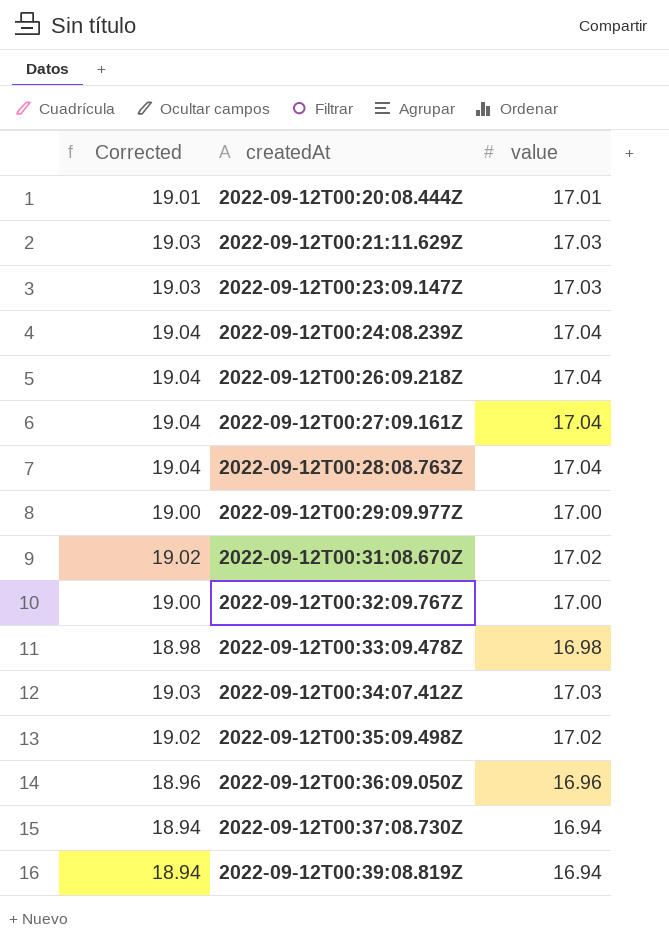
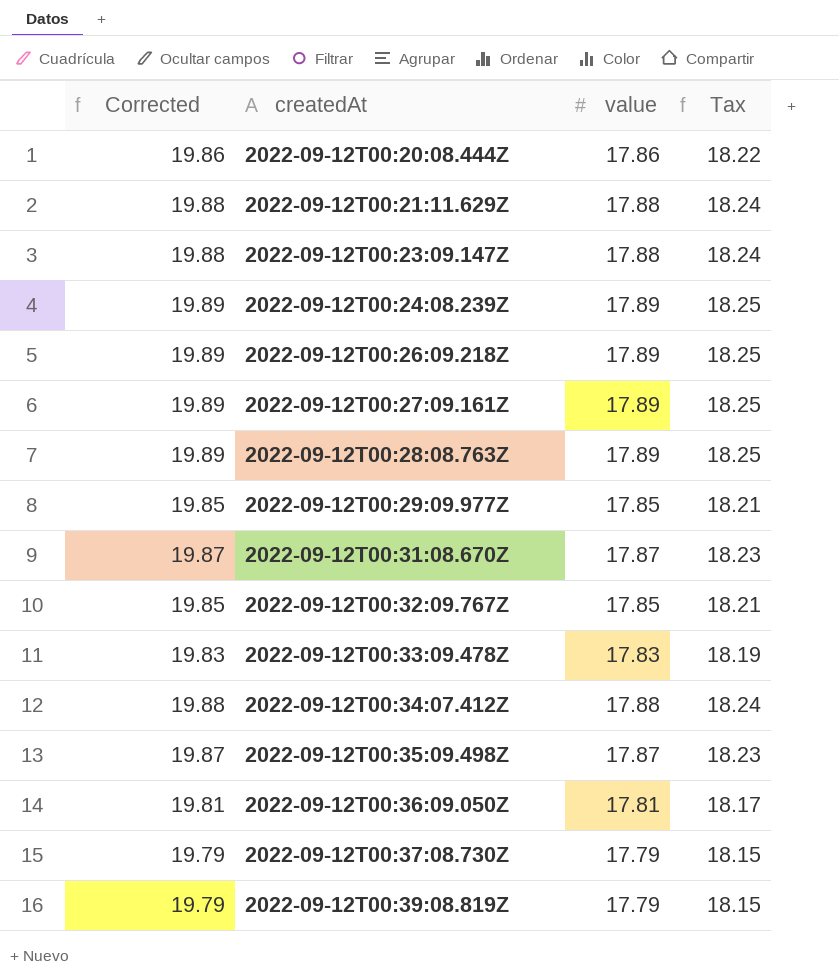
column Tax | formula: none -> [value] * 1.02
2022-09-12T00:20:08.444Z | Corrected: 19.01 -> 19.86
2022-09-12T00:20:08.444Z | value: 17.01 -> 17.86
2022-09-12T00:21:11.629Z | Corrected: 19.03 -> 19.88
2022-09-12T00:21:11.629Z | value: 17.03 -> 17.88
2022-09-12T00:23:09.147Z | Corrected: 19.03 -> 19.88
2022-09-12T00:23:09.147Z | value: 17.03 -> 17.88
2022-09-12T00:24:08.239Z | Corrected: 19.04 -> 19.89
2022-09-12T00:24:08.239Z | value: 17.04 -> 17.89
2022-09-12T00:26:09.218Z | Corrected: 19.04 -> 19.89
2022-09-12T00:26:09.218Z | value: 17.04 -> 17.89
2022-09-12T00:27:09.161Z | Corrected: 19.04 -> 19.89
2022-09-12T00:27:09.161Z | value: 17.04 -> 17.89
2022-09-12T00:28:08.763Z | Corrected: 19.04 -> 19.89
2022-09-12T00:28:08.763Z | value: 17.04 -> 17.89
2022-09-12T00:29:09.977Z | Corrected: 19.00 -> 19.85
2022-09-12T00:29:09.977Z | value: 17.00 -> 17.85
2022-09-12T00:31:08.670Z | Corrected: 19.02 -> 19.87
2022-09-12T00:31:08.670Z | value: 17.02 -> 17.87
2022-09-12T00:32:09.767Z | Corrected: 19.00 -> 19.85
2022-09-12T00:32:09.767Z | value: 17.00 -> 17.85
2022-09-12T00:33:09.478Z | Corrected: 18.98 -> 19.83
2022-09-12T00:33:09.478Z | value: 16.98 -> 17.83
2022-09-12T00:34:07.412Z | Corrected: 19.03 -> 19.88
2022-09-12T00:34:07.412Z | value: 17.03 -> 17.88
2022-09-12T00:35:09.498Z | Corrected: 19.02 -> 19.87
2022-09-12T00:35:09.498Z | value: 17.02 -> 17.87
2022-09-12T00:36:09.050Z | Corrected: 18.96 -> 19.81
2022-09-12T00:36:09.050Z | value: 16.96 -> 17.81
2022-09-12T00:37:08.730Z | Corrected: 18.94 -> 19.79
2022-09-12T00:37:08.730Z | value: 16.94 -> 17.79
2022-09-12T00:39:08.819Z | Corrected: 18.94 -> 19.79
2022-09-12T00:39:08.819Z | value: 16.94 -> 17.79

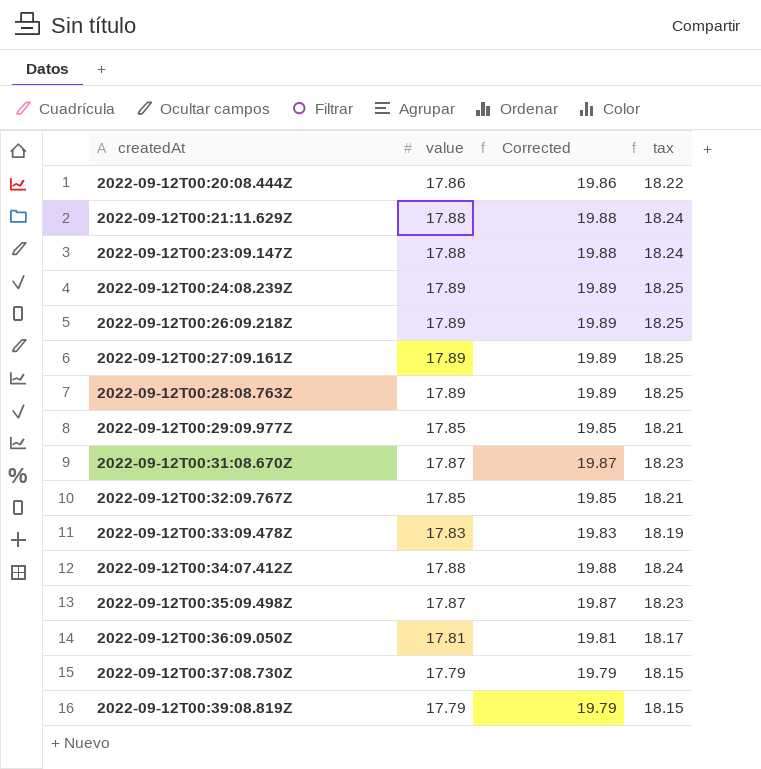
column Corrected | position: 1 -> 3
column name: Tax -> tax

